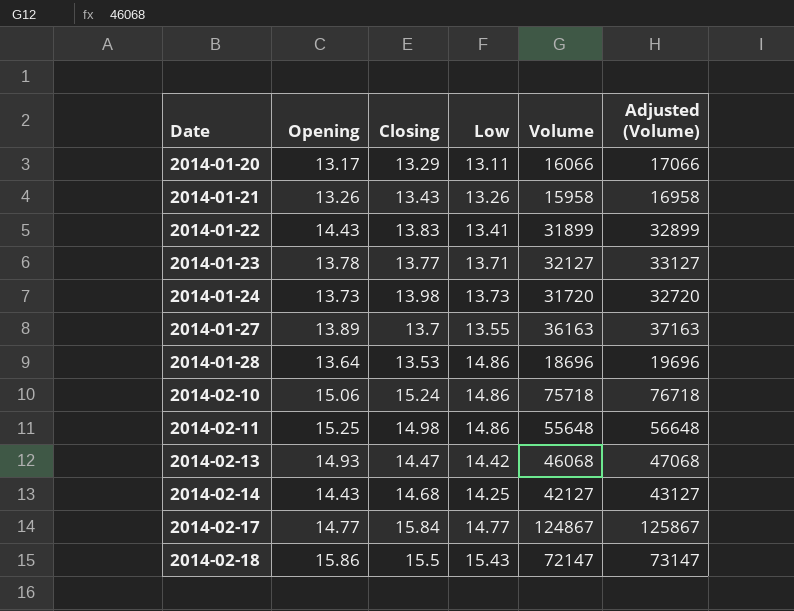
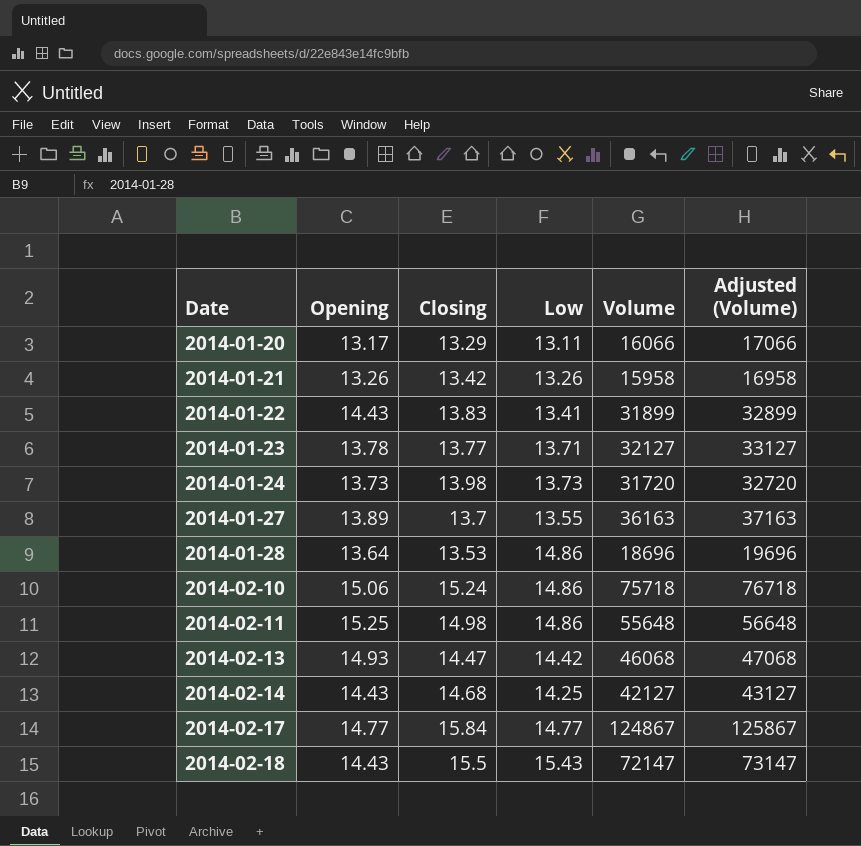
2014-01-21 | Closing: 13.43 -> 13.42
2014-02-18 | Opening: 15.86 -> 14.43

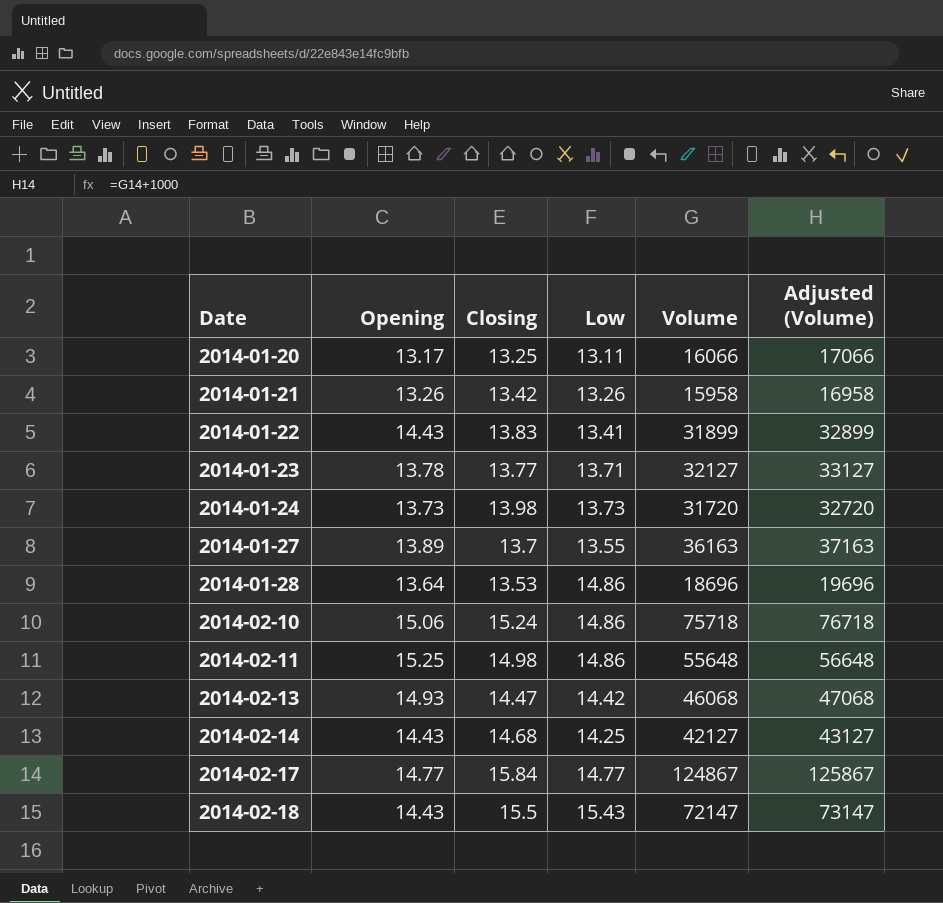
2014-01-20 | Closing: 13.29 -> 13.25

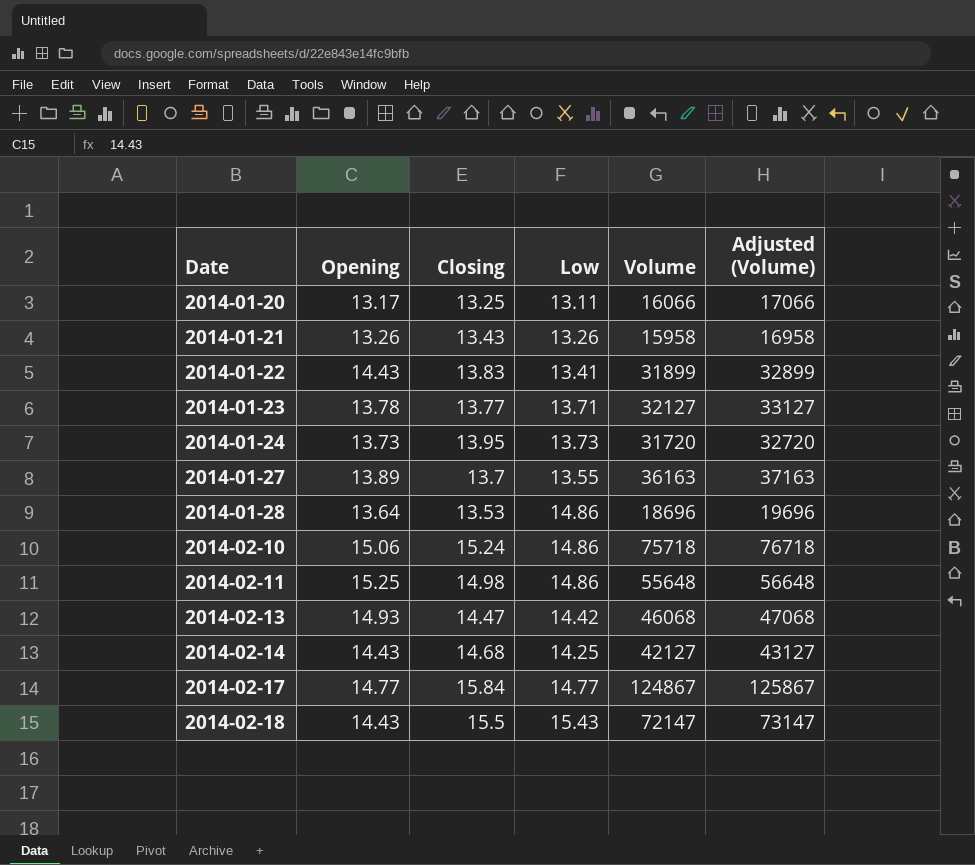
2014-01-21 | Closing: 13.42 -> 13.43
2014-01-24 | Closing: 13.98 -> 13.95

